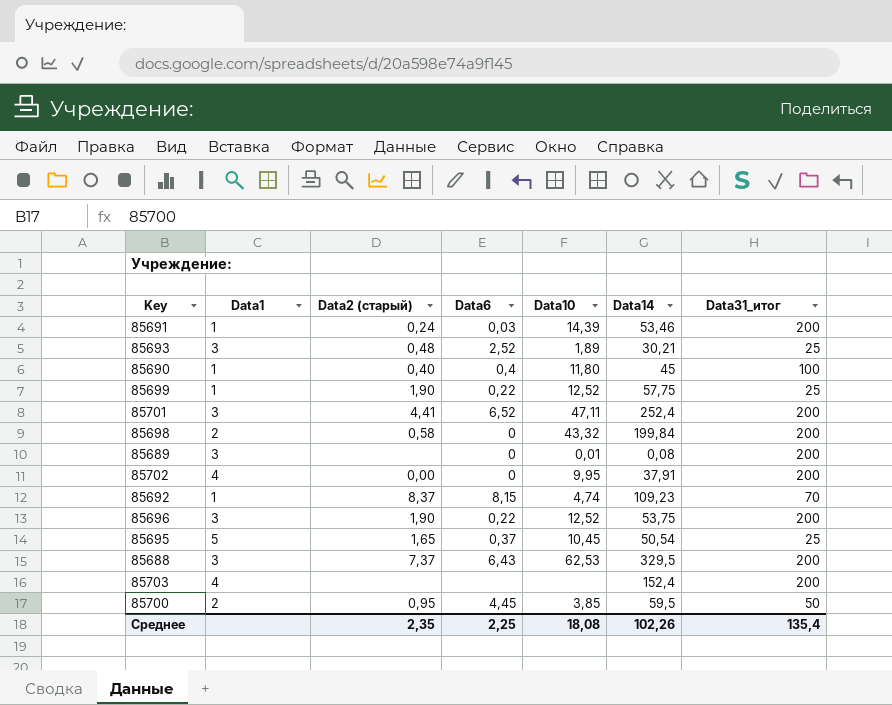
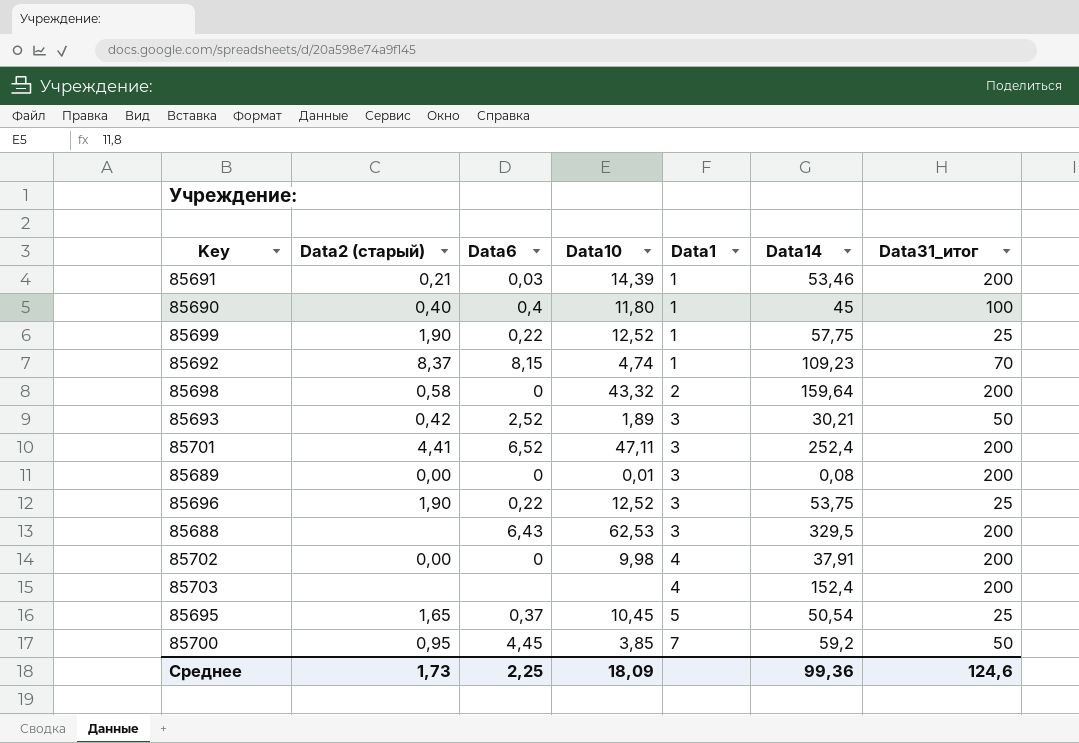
row order: none -> Data1 ascending
column Data1 | position: 2 -> 5
85691 | Data2 (старый): 0,24 -> 0,21
85698 | Data14: 199,84 -> 159,64
85693 | Data2 (старый): 0,48 -> 0,42
85693 | Data31_итог: 25 -> 50
85689 | Data2 (старый): none -> 0,00
85696 | Data31_итог: 200 -> 25
85688 | Data2 (старый): 7,37 -> none
85702 | Data10: 9,95 -> 9,98
85700 | Data1: 2 -> 7
85700 | Data14: 59,5 -> 59,2
Среднее | Data2 (старый): 2,35 -> 1,73
Среднее | Data10: 18,08 -> 18,09
Среднее | Data14: 102,26 -> 99,36
Среднее | Data31_итог: 135,4 -> 124,6

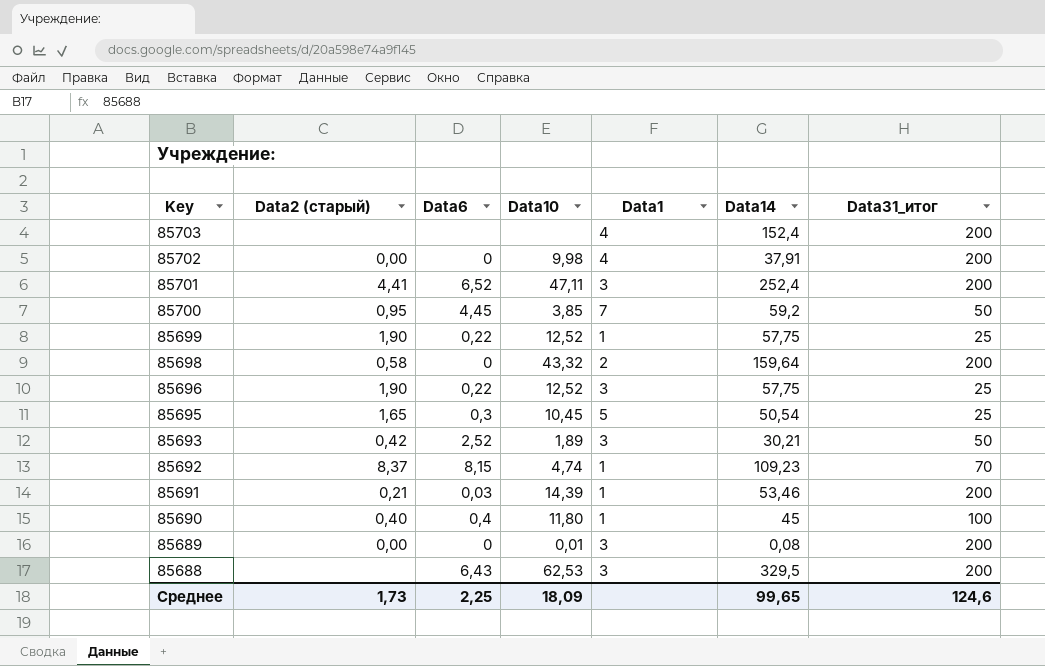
row order: Data1 ascending -> Key descending
85696 | Data14: 53,75 -> 57,75
85695 | Data6: 0,37 -> 0,3
Среднее | Data14: 99,36 -> 99,65

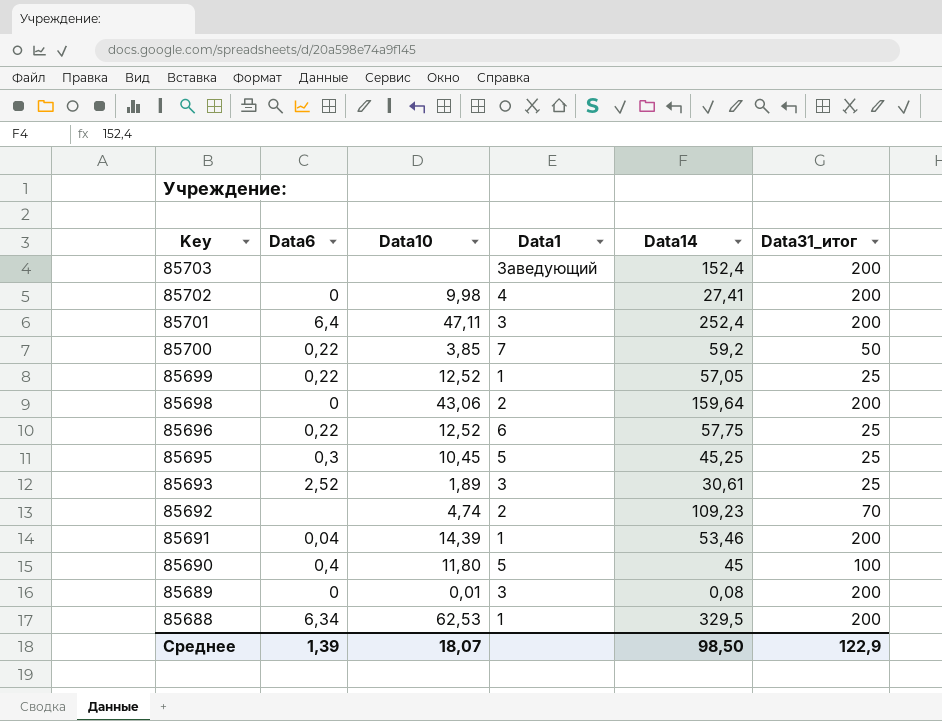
column Data2 (старый) | position: 2 -> none
85703 | Data1: 4 -> Заведующий
85702 | Data14: 37,91 -> 27,41
85701 | Data6: 6,52 -> 6,4
85700 | Data6: 4,45 -> 0,22
85699 | Data14: 57,75 -> 57,05
85698 | Data10: 43,32 -> 43,06
85696 | Data1: 3 -> 6
85695 | Data14: 50,54 -> 45,25
85693 | Data14: 30,21 -> 30,61
85693 | Data31_итог: 50 -> 25
85692 | Data6: 8,15 -> none
85692 | Data1: 1 -> 2
85691 | Data6: 0,03 -> 0,04
85690 | Data1: 1 -> 5
85688 | Data6: 6,43 -> 6,34
85688 | Data1: 3 -> 1
Среднее | Data6: 2,25 -> 1,39
Среднее | Data10: 18,09 -> 18,07
Среднее | Data14: 99,65 -> 98,50
Среднее | Data31_итог: 124,6 -> 122,9

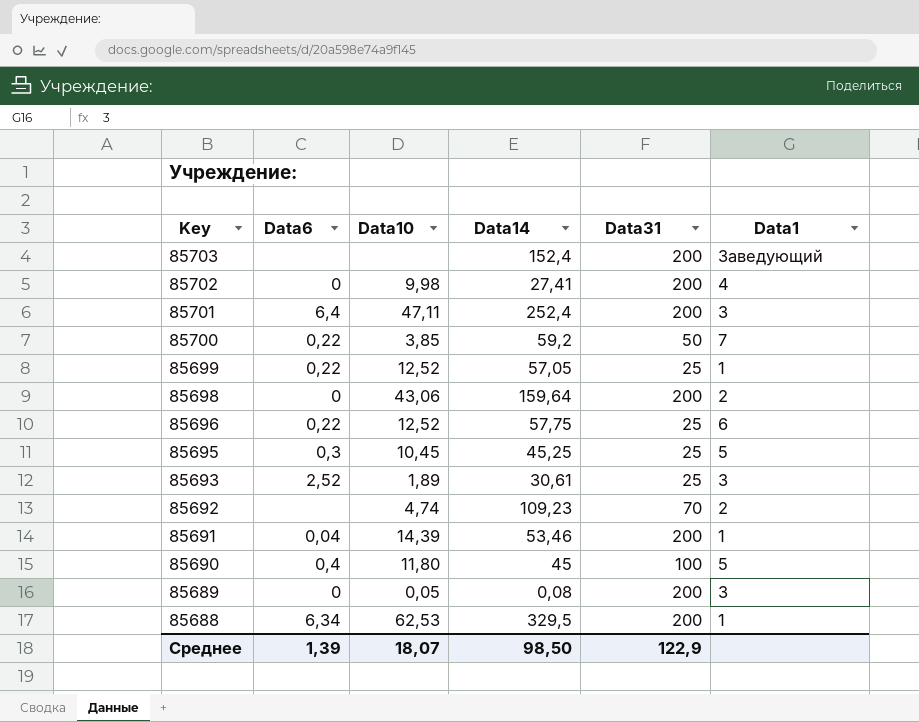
column name: Data31_итог -> Data31
column Data1 | position: 4 -> 6
85689 | Data10: 0,01 -> 0,05

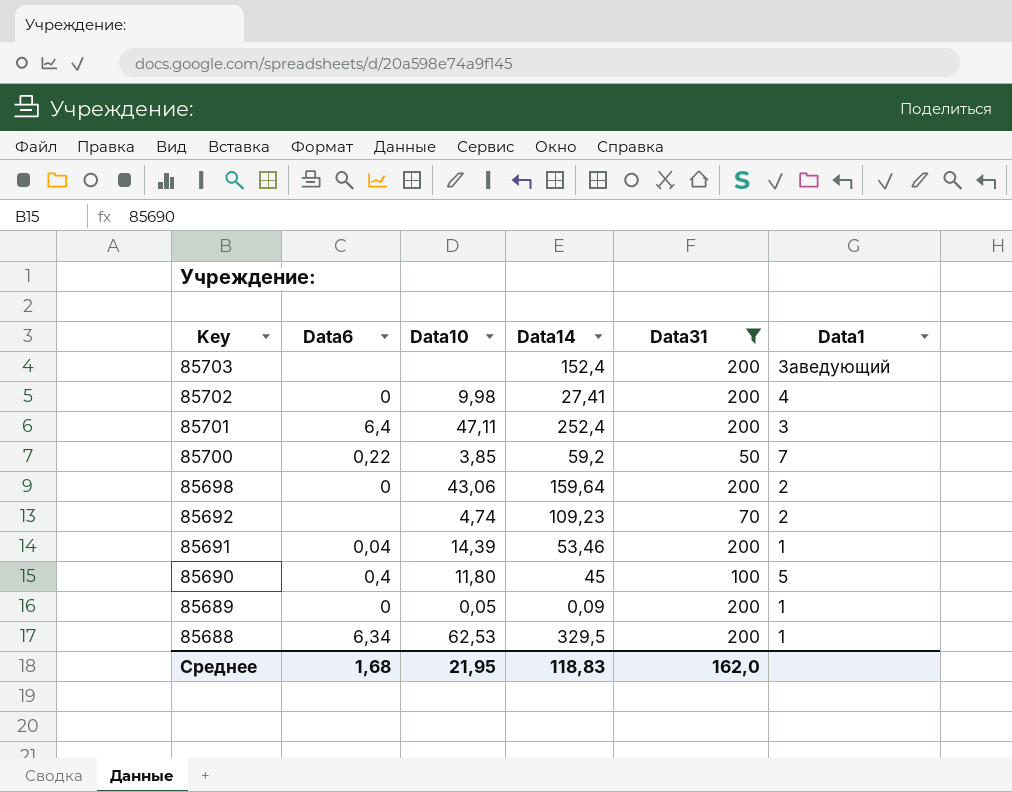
filter: none -> Data31 != 25
85689 | Data14: 0,08 -> 0,09
85689 | Data1: 3 -> 1
Среднее | Data6: 1,39 -> 1,68
Среднее | Data10: 18,07 -> 21,95
Среднее | Data14: 98,50 -> 118,83
Среднее | Data31: 122,9 -> 162,0

